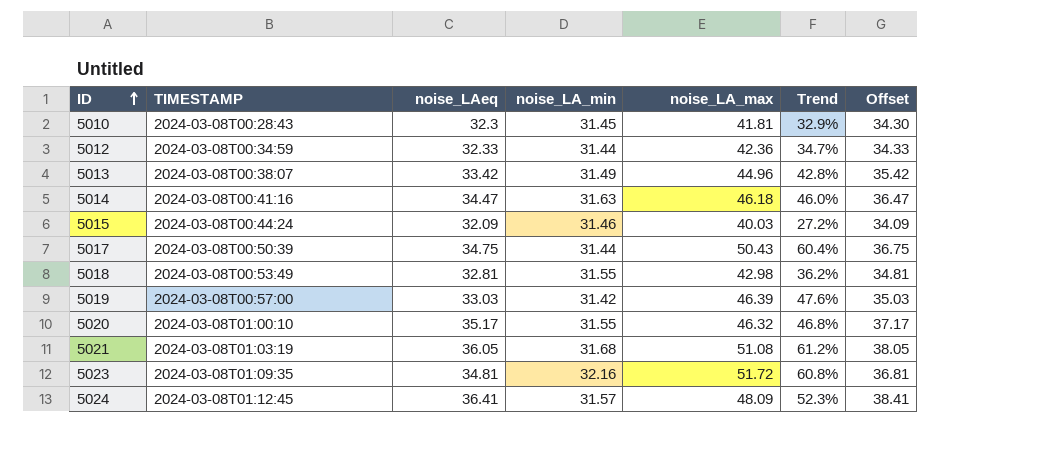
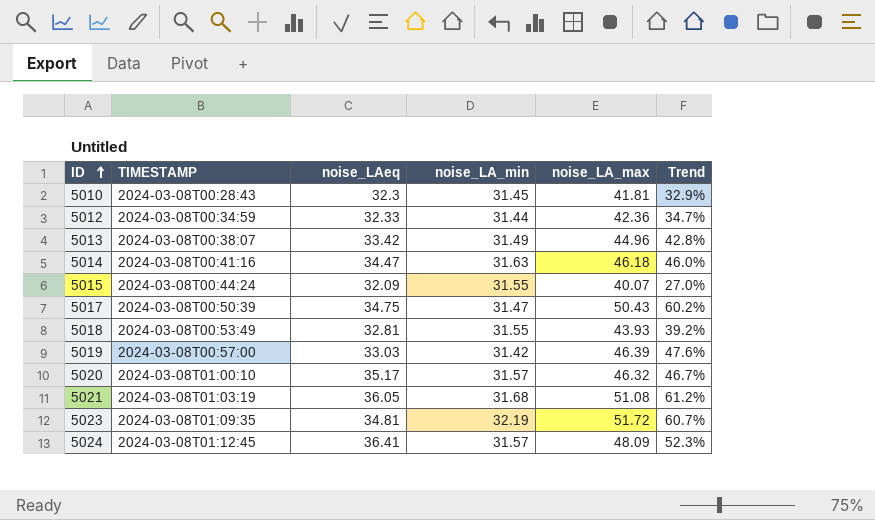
column Offset | formula: [noise_LAeq] + 2 -> none
5015 | noise_LA_min: 31.46 -> 31.55
5015 | noise_LA_max: 40.03 -> 40.07
5015 | Trend: 27.2% -> 27.0%
5017 | noise_LA_min: 31.44 -> 31.47
5017 | Trend: 60.4% -> 60.2%
5018 | noise_LA_max: 42.98 -> 43.93
5018 | Trend: 36.2% -> 39.2%
5020 | noise_LA_min: 31.55 -> 31.57
5020 | Trend: 46.8% -> 46.7%
5023 | noise_LA_min: 32.16 -> 32.19
5023 | Trend: 60.8% -> 60.7%

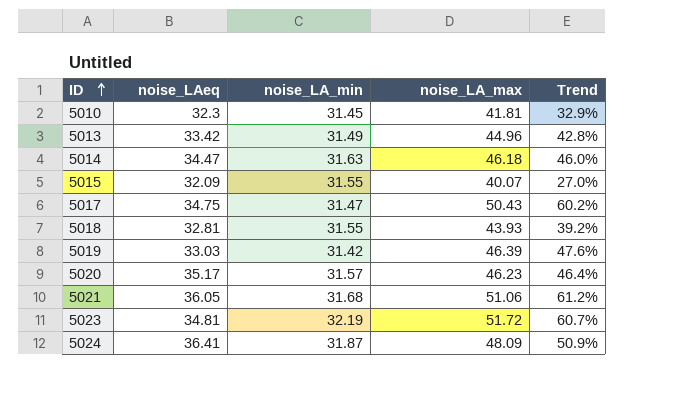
column TIMESTAMP | position: 2 -> none
row 5012: 2024-03-08T00:34:59 | 32.33 | 31.44 | 42.36 | 34.7% -> none
5020 | noise_LA_max: 46.32 -> 46.23
5020 | Trend: 46.7% -> 46.4%
5021 | noise_LA_max: 51.08 -> 51.06
5024 | noise_LA_min: 31.57 -> 31.87
5024 | Trend: 52.3% -> 50.9%

